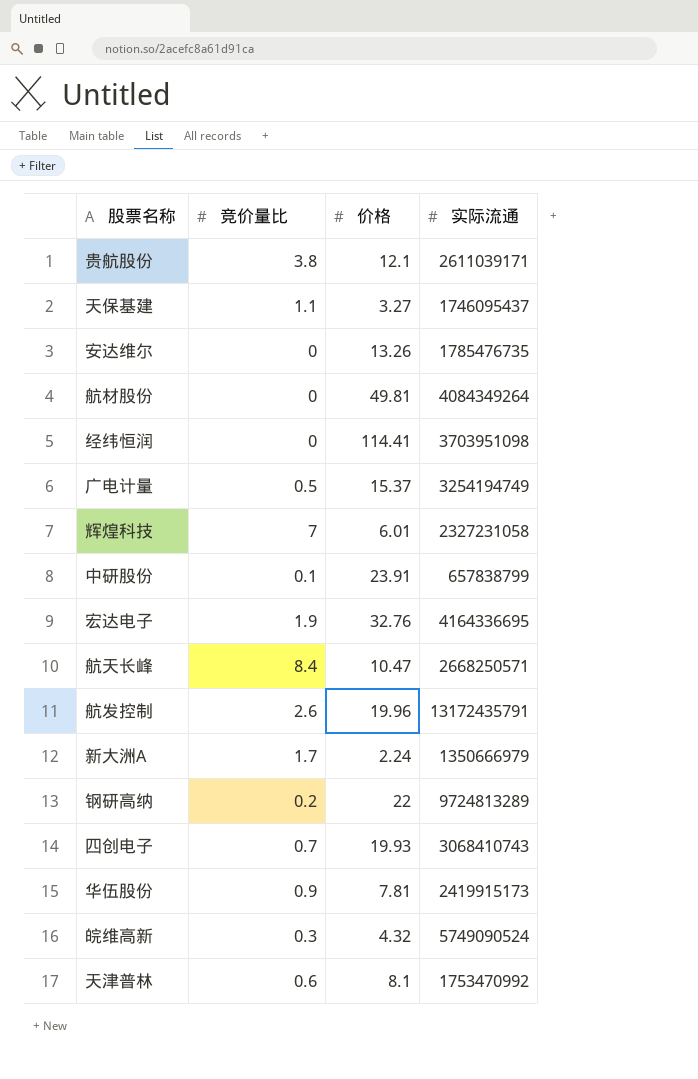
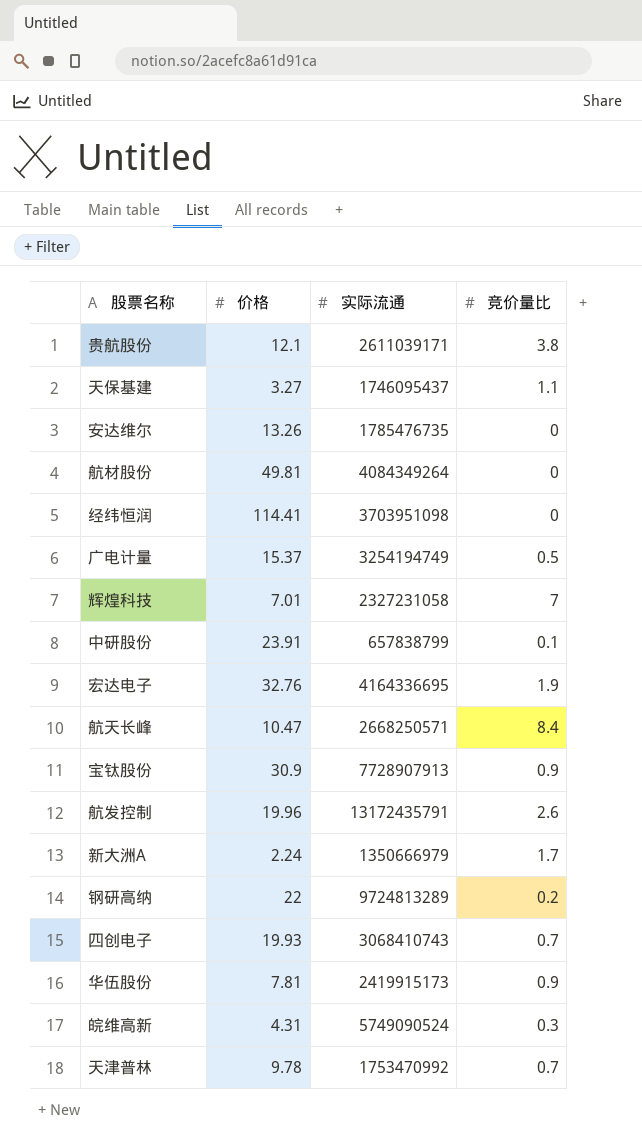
column 竞价量比 | position: 2 -> 4
辉煌科技 | 价格: 6.01 -> 7.01
row 宝钛股份: none -> 30.9 | 7728907913 | 0.9
皖维高新 | 价格: 4.32 -> 4.31
天津普林 | 价格: 8.1 -> 9.78
天津普林 | 竞价量比: 0.6 -> 0.7

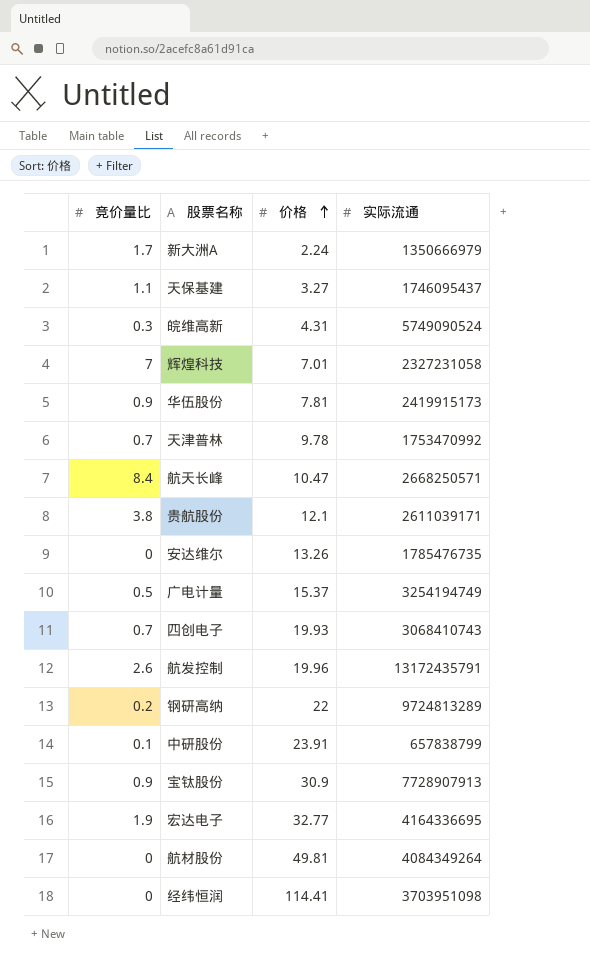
row order: none -> 价格 ascending
column 竞价量比 | position: 4 -> 1
宏达电子 | 价格: 32.76 -> 32.77

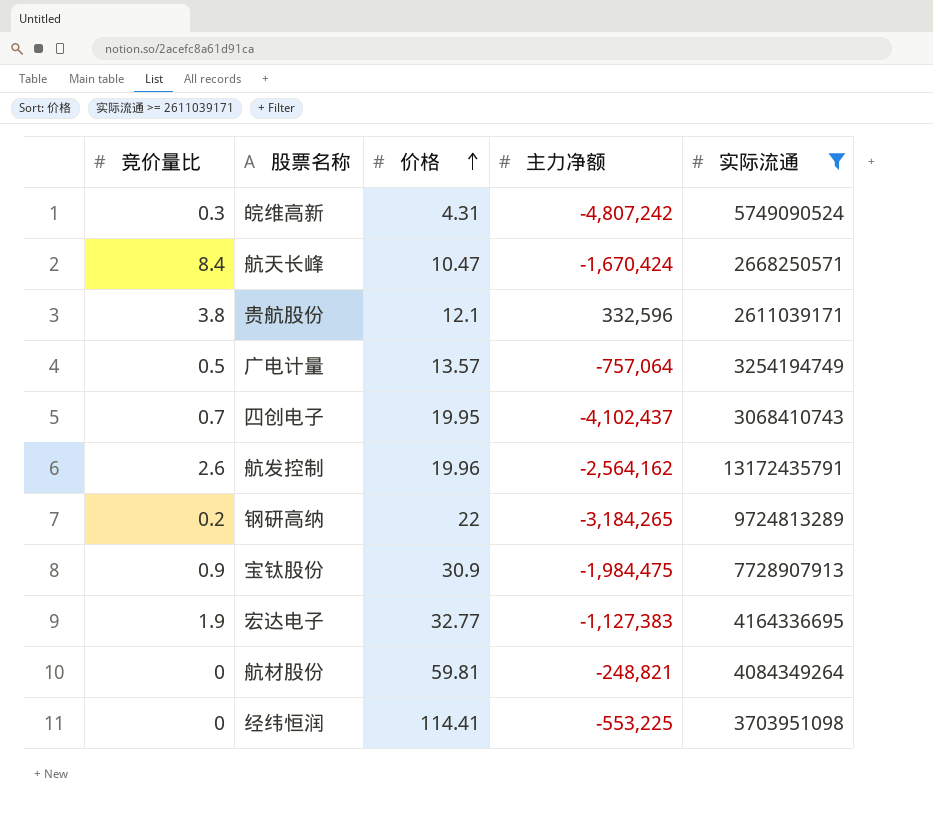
filter: none -> 实际流通 >= 2611039171
column 主力净额 | position: none -> 4
广电计量 | 价格: 15.37 -> 13.57
四创电子 | 价格: 19.93 -> 19.95
航材股份 | 价格: 49.81 -> 59.81

